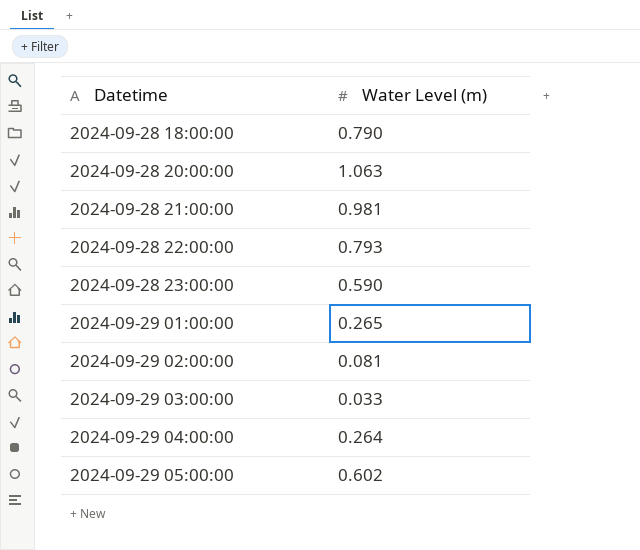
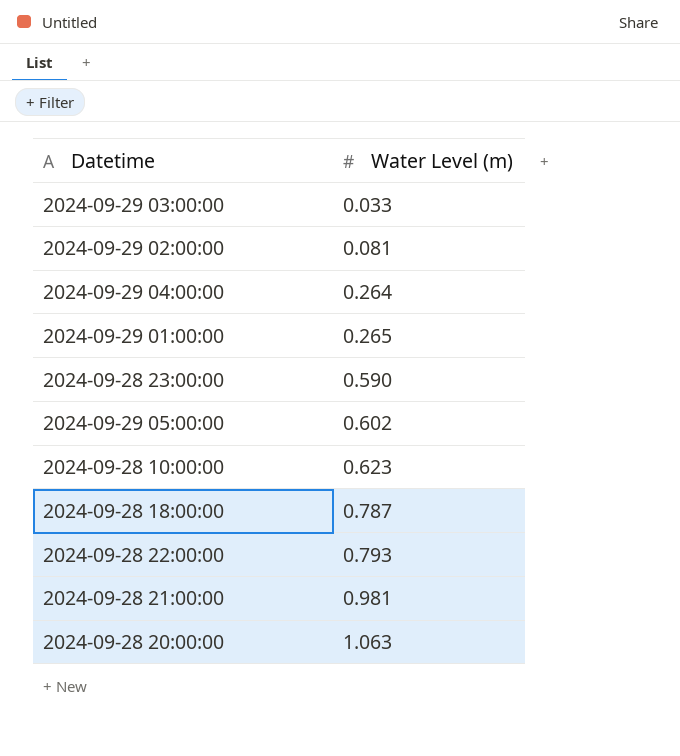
row order: Datetime ascending -> Water Level (m) ascending
row 2024-09-28 10:00:00: none -> 0.623
2024-09-28 18:00:00 | Water Level (m): 0.790 -> 0.787

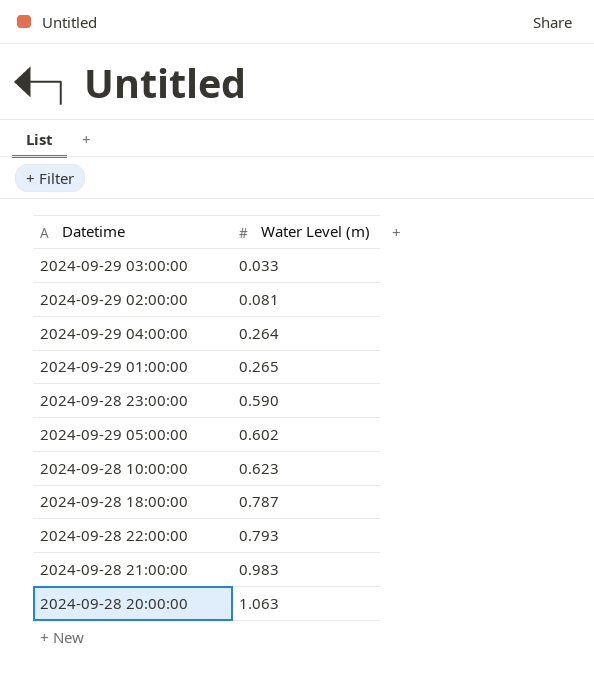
2024-09-28 21:00:00 | Water Level (m): 0.981 -> 0.983

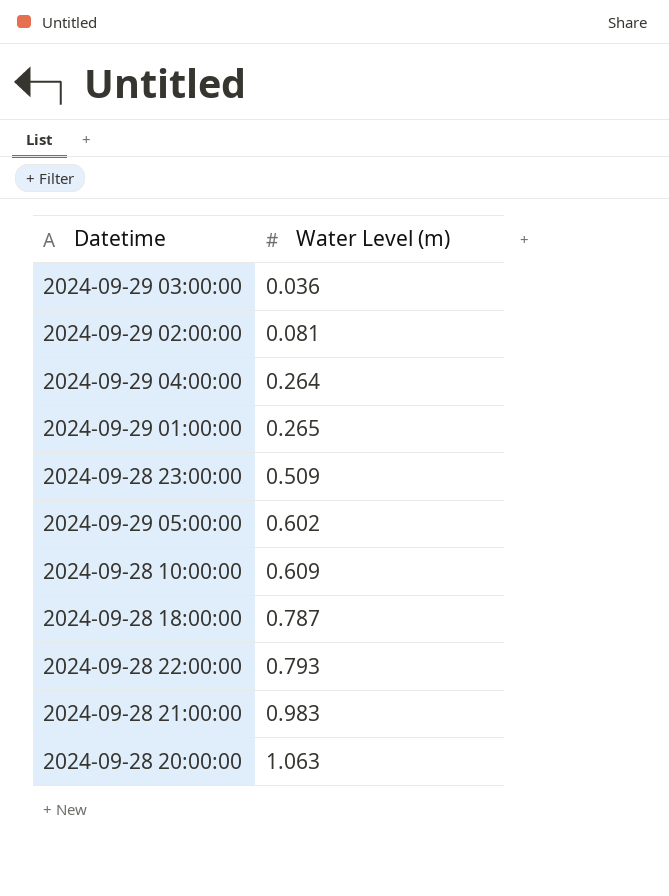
2024-09-29 03:00:00 | Water Level (m): 0.033 -> 0.036
2024-09-28 23:00:00 | Water Level (m): 0.590 -> 0.509
2024-09-28 10:00:00 | Water Level (m): 0.623 -> 0.609

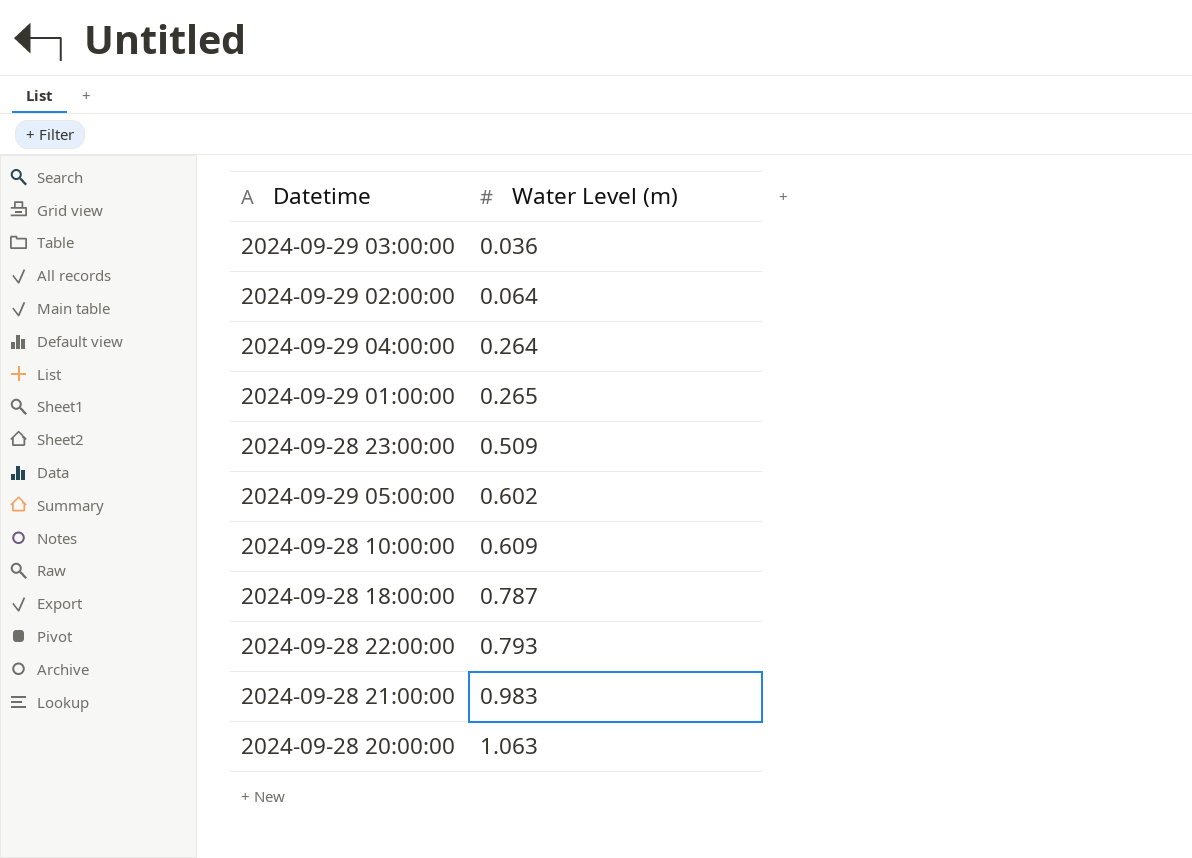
2024-09-29 02:00:00 | Water Level (m): 0.081 -> 0.064

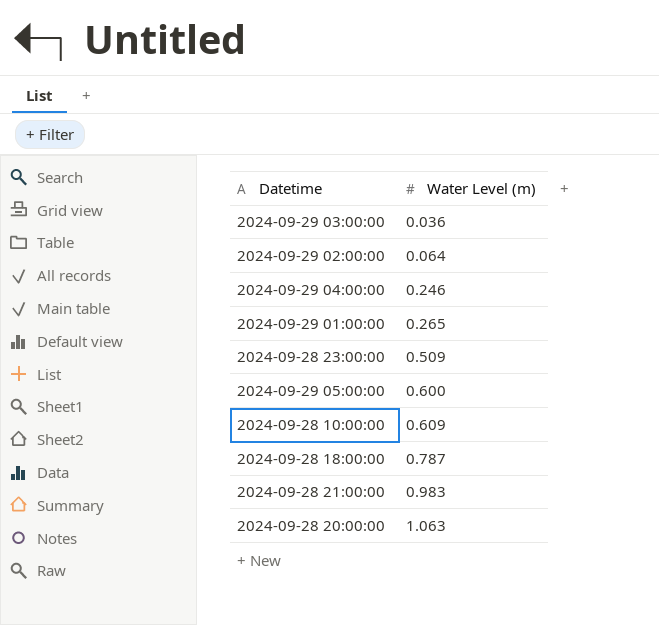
row 2024-09-28 22:00:00: 0.793 -> none
2024-09-29 04:00:00 | Water Level (m): 0.264 -> 0.246
2024-09-29 05:00:00 | Water Level (m): 0.602 -> 0.600

